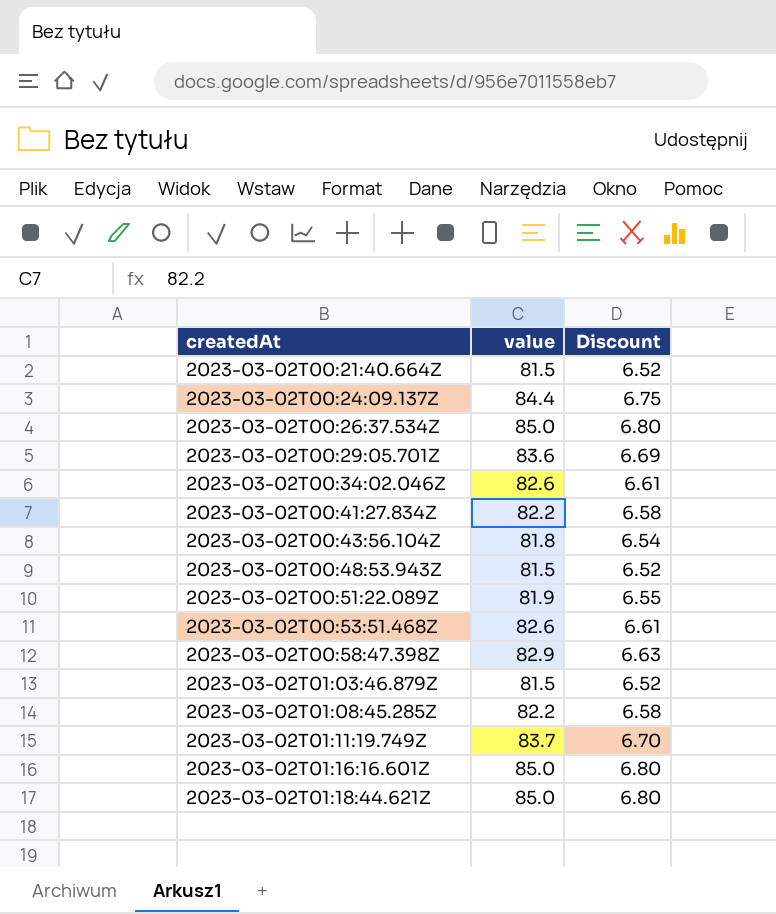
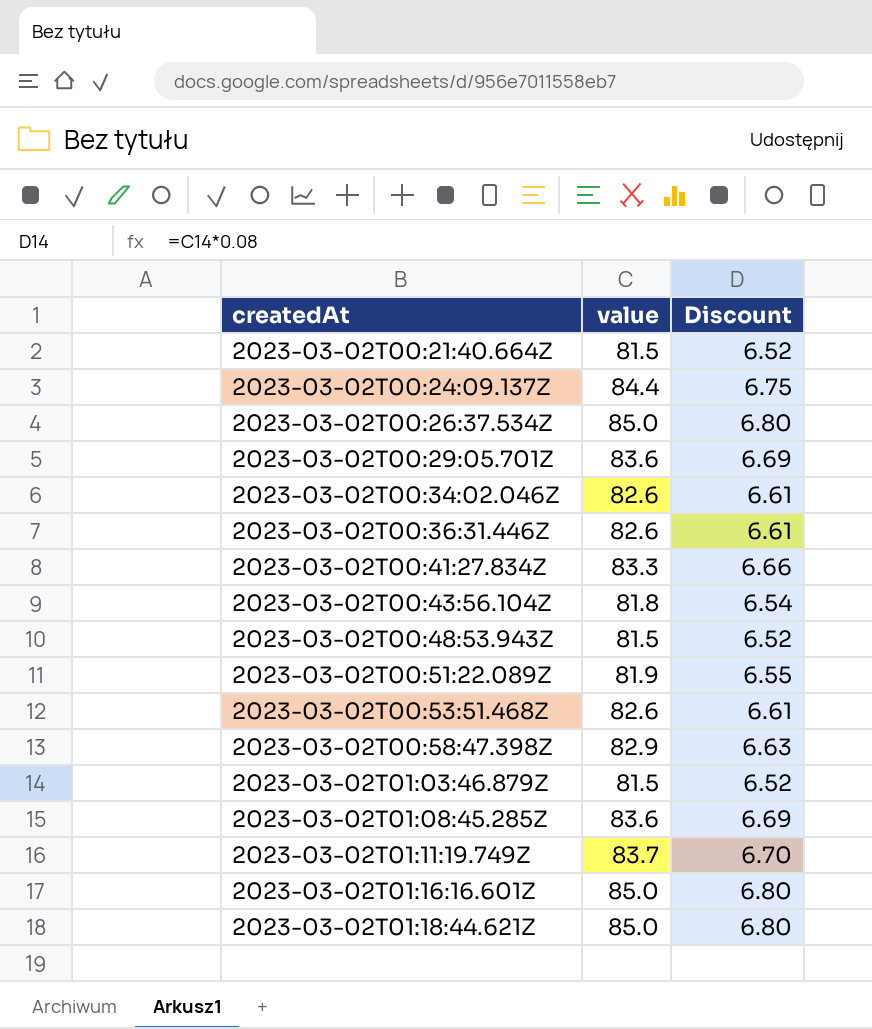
row 2023-03-02T00:36:31.446Z: none -> 82.6 | 6.61
2023-03-02T00:41:27.834Z | value: 82.2 -> 83.3
2023-03-02T00:41:27.834Z | Discount: 6.58 -> 6.66
2023-03-02T01:08:45.285Z | value: 82.2 -> 83.6
2023-03-02T01:08:45.285Z | Discount: 6.58 -> 6.69

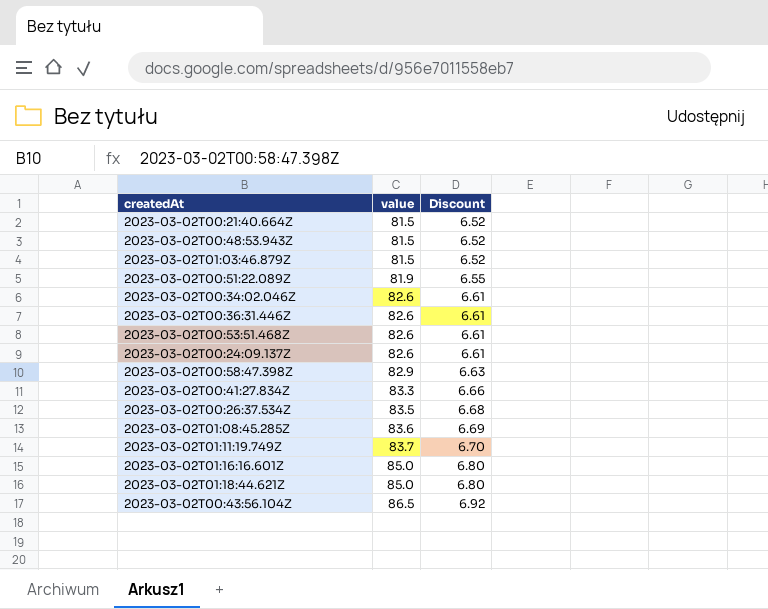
row order: createdAt ascending -> value ascending
row 2023-03-02T00:29:05.701Z: 83.6 | 6.69 -> none
2023-03-02T00:24:09.137Z | value: 84.4 -> 82.6
2023-03-02T00:24:09.137Z | Discount: 6.75 -> 6.61
2023-03-02T00:26:37.534Z | value: 85.0 -> 83.5
2023-03-02T00:26:37.534Z | Discount: 6.80 -> 6.68
2023-03-02T00:43:56.104Z | value: 81.8 -> 86.5
2023-03-02T00:43:56.104Z | Discount: 6.54 -> 6.92

